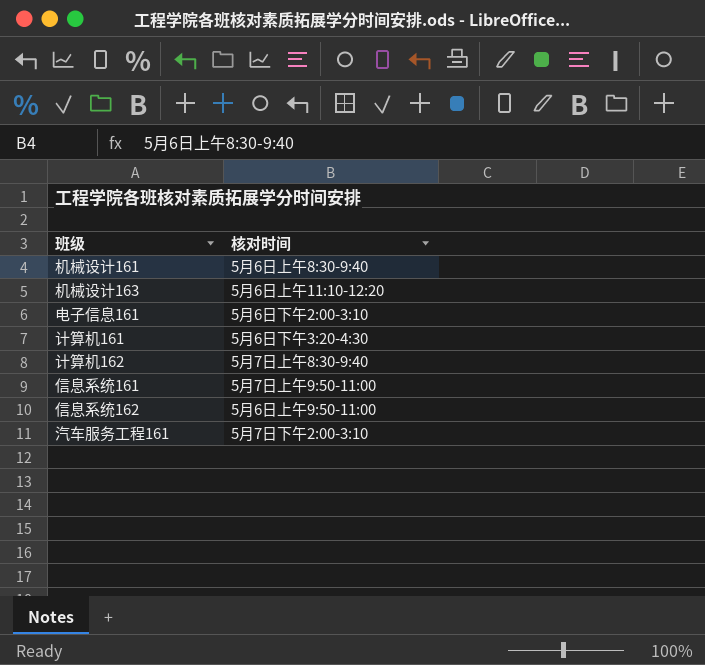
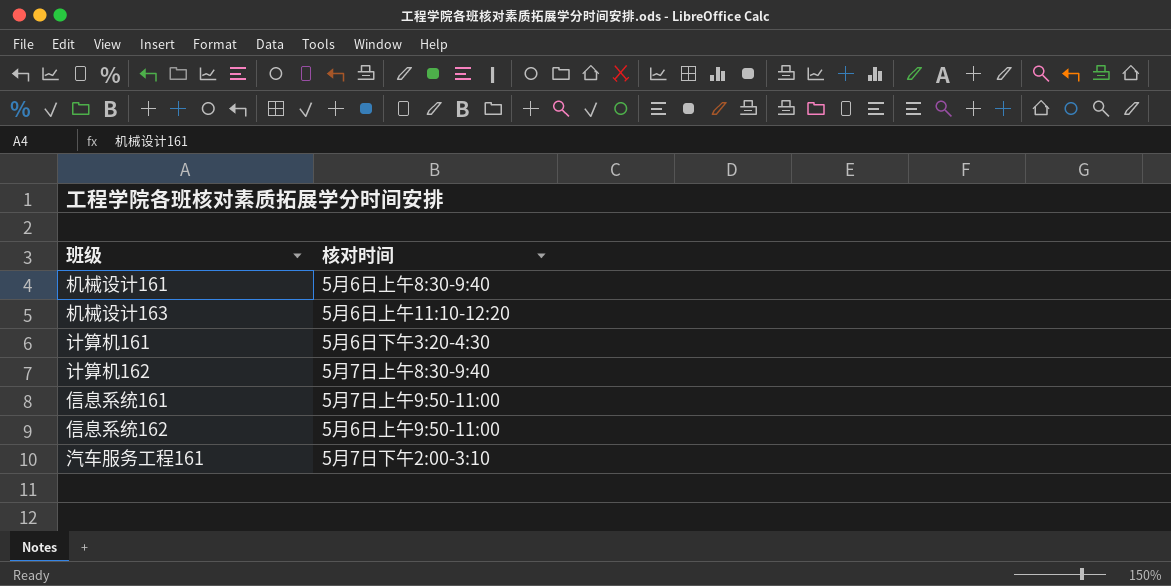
row 电子信息161: 5月6日下午2:00-3:10 -> none

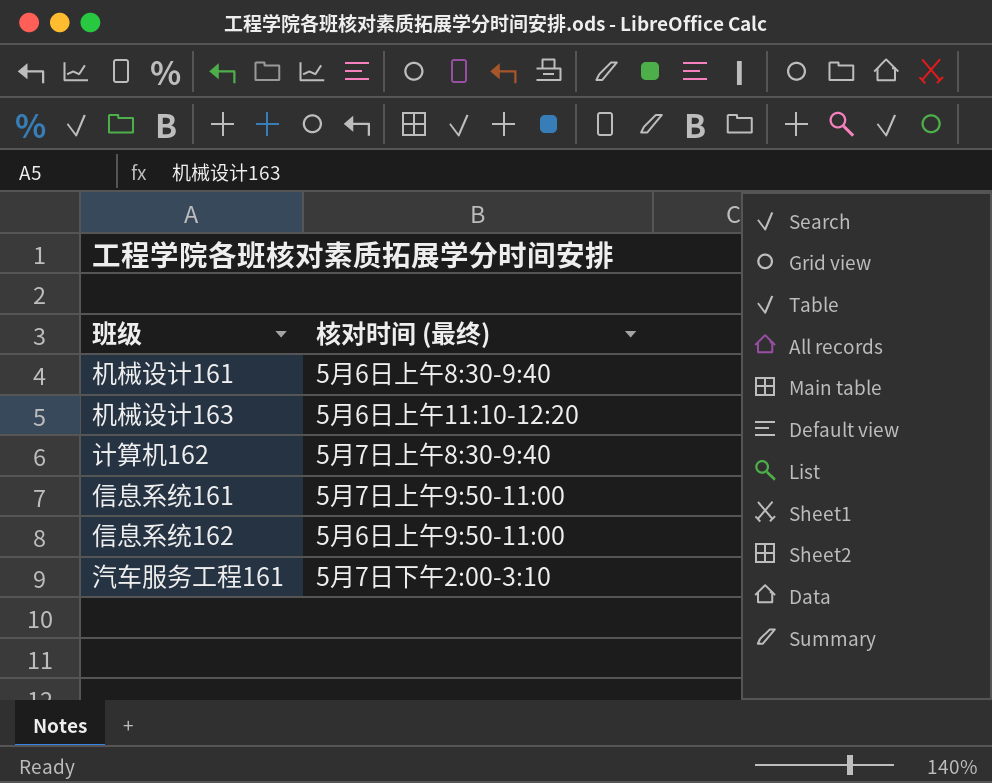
column name: 核对时间 -> 核对时间 (最终)
row 计算机161: 5月6日下午3:20-4:30 -> none

